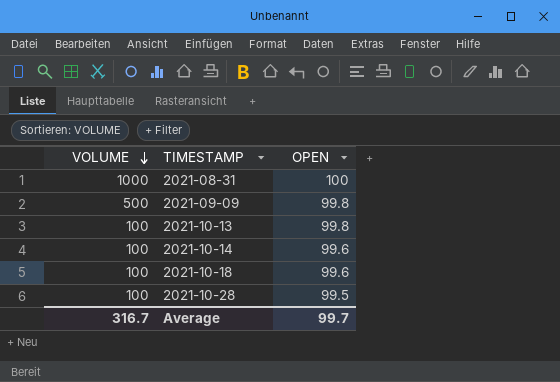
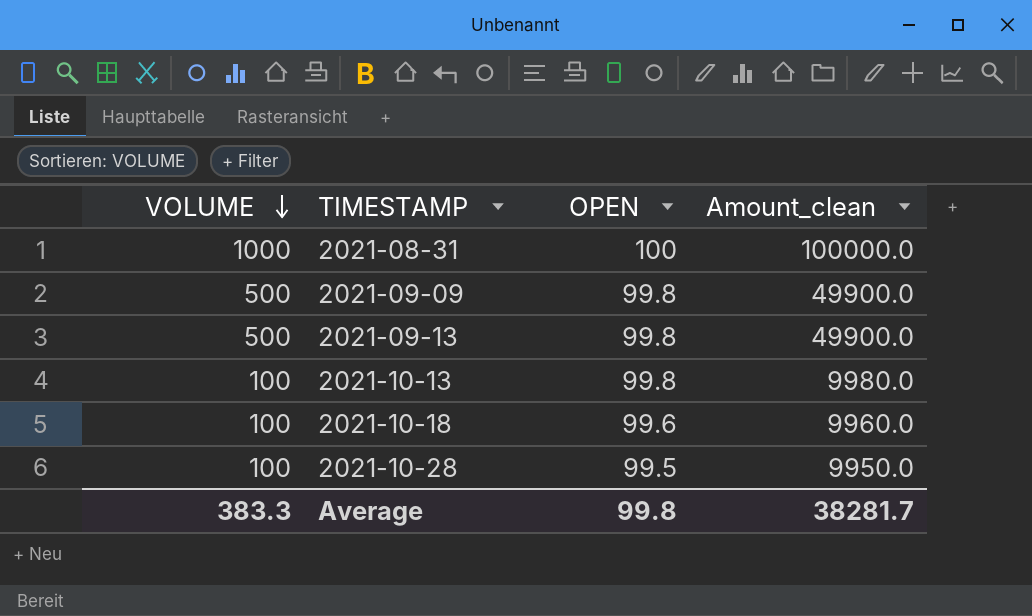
column Amount_clean | formula: none -> [VOLUME] * [OPEN]
row 2021-10-14: 100 | 99.6 -> none
row 2021-09-13: none -> 500 | 99.8 | 49900.0
Average | VOLUME: 316.7 -> 383.3
Average | OPEN: 99.7 -> 99.8

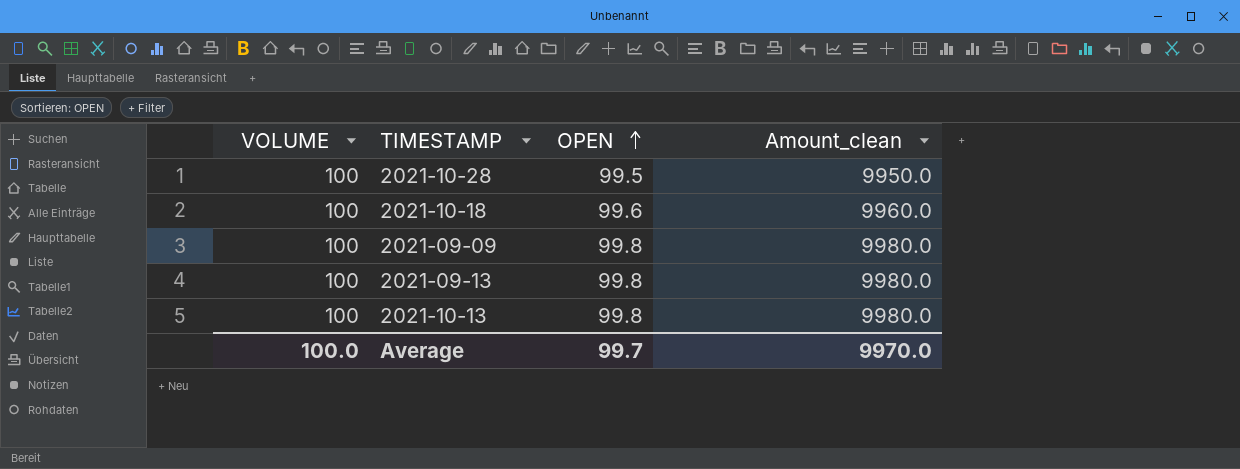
row order: VOLUME descending -> OPEN ascending
row 2021-08-31: 1000 | 100 | 100000.0 -> none
2021-09-09 | VOLUME: 500 -> 100
2021-09-09 | Amount_clean: 49900.0 -> 9980.0
2021-09-13 | VOLUME: 500 -> 100
2021-09-13 | Amount_clean: 49900.0 -> 9980.0
Average | VOLUME: 383.3 -> 100.0
Average | OPEN: 99.8 -> 99.7
Average | Amount_clean: 38281.7 -> 9970.0

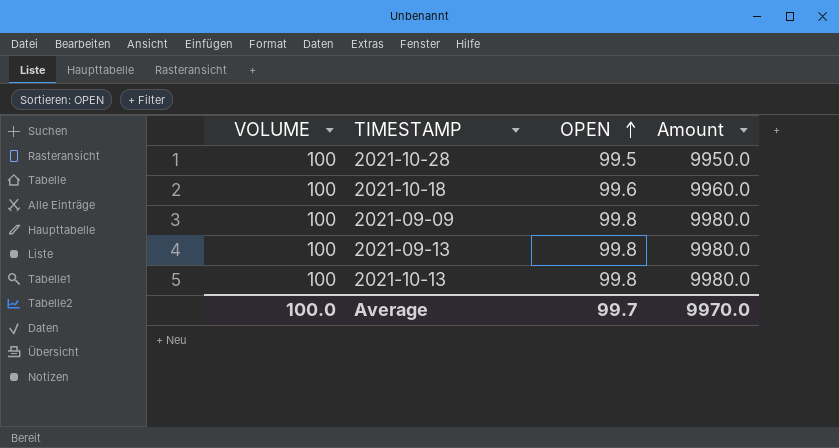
column name: Amount_clean -> Amount

